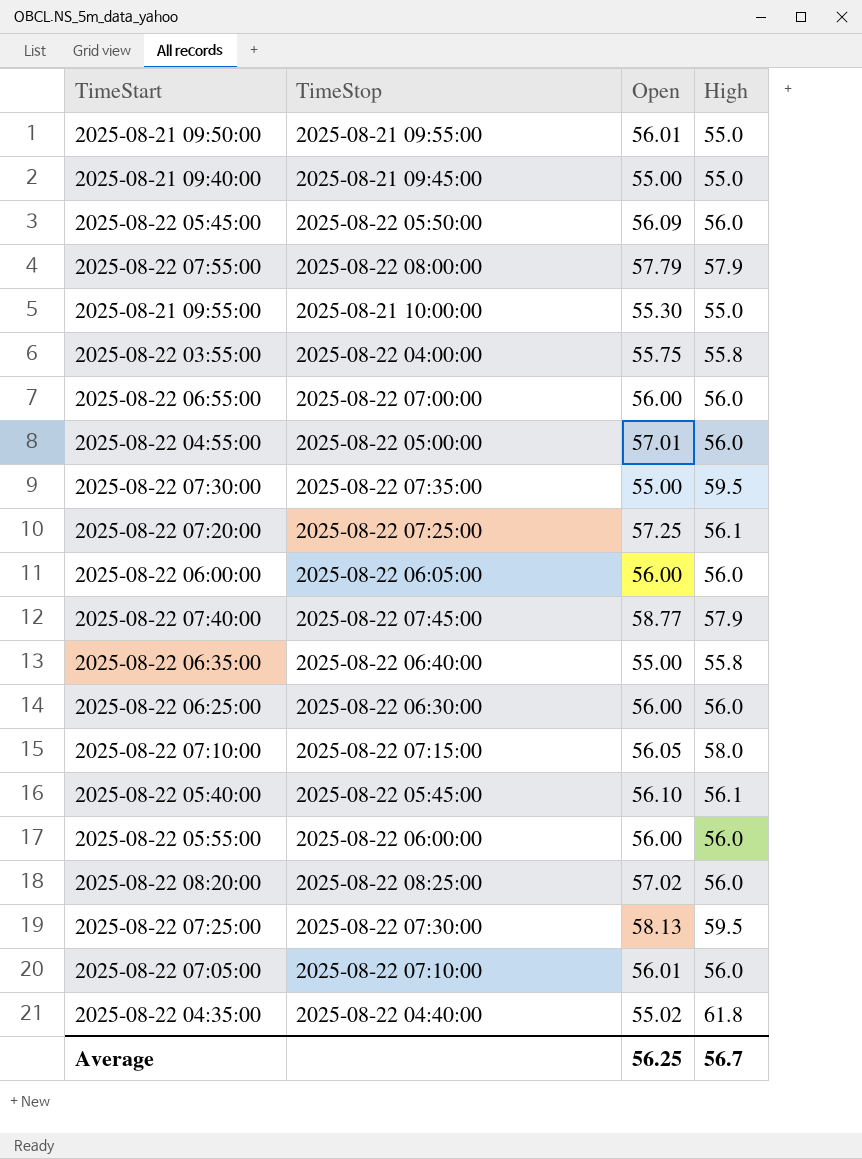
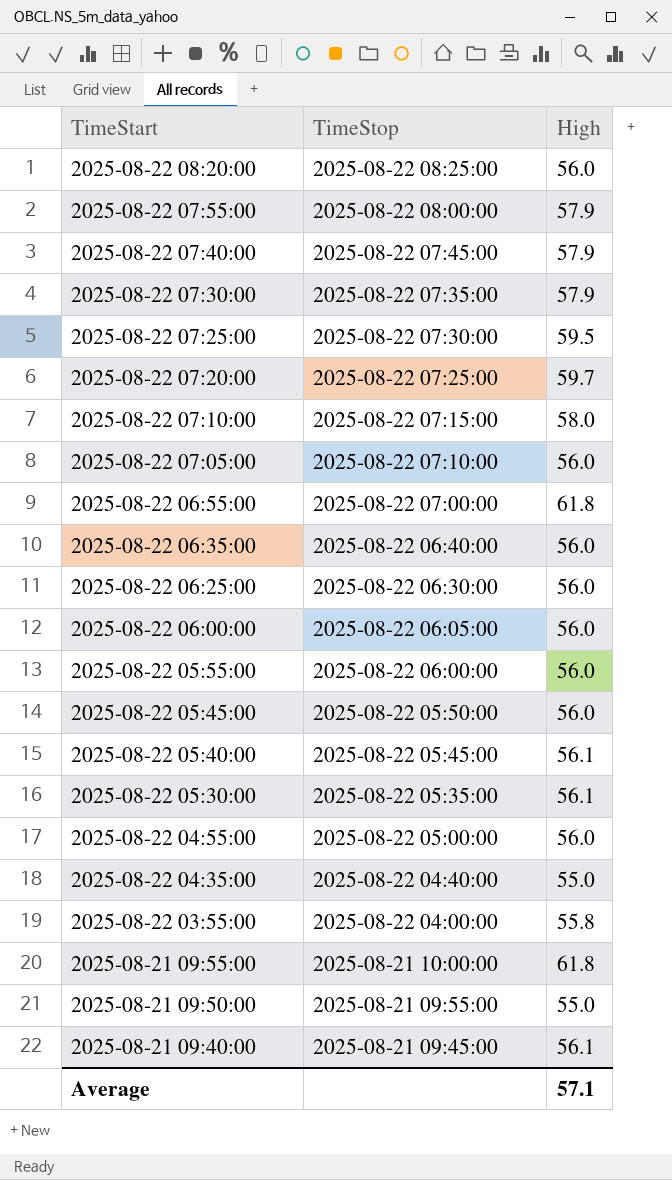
row order: none -> TimeStart descending
column Open | position: 3 -> none
2025-08-22 07:30:00 | High: 59.5 -> 57.9
2025-08-22 07:20:00 | High: 56.1 -> 59.7
2025-08-22 06:55:00 | High: 56.0 -> 61.8
2025-08-22 06:35:00 | High: 55.8 -> 56.0
row 2025-08-22 05:30:00: none -> 2025-08-22 05:35:00 | 56.1
2025-08-22 04:35:00 | High: 61.8 -> 55.0
2025-08-21 09:55:00 | High: 55.0 -> 61.8
2025-08-21 09:40:00 | High: 55.0 -> 56.1
Average | High: 56.7 -> 57.1

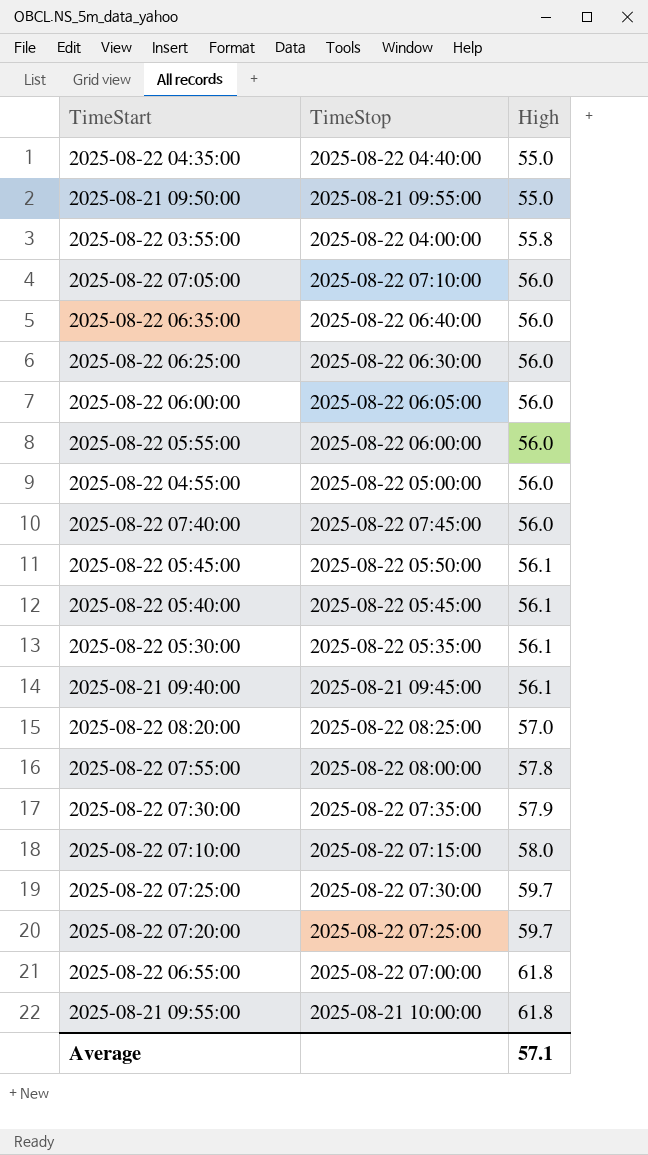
row order: TimeStart descending -> High ascending
2025-08-22 07:40:00 | High: 57.9 -> 56.0
2025-08-22 05:45:00 | High: 56.0 -> 56.1
2025-08-22 08:20:00 | High: 56.0 -> 57.0
2025-08-22 07:55:00 | High: 57.9 -> 57.8
2025-08-22 07:25:00 | High: 59.5 -> 59.7

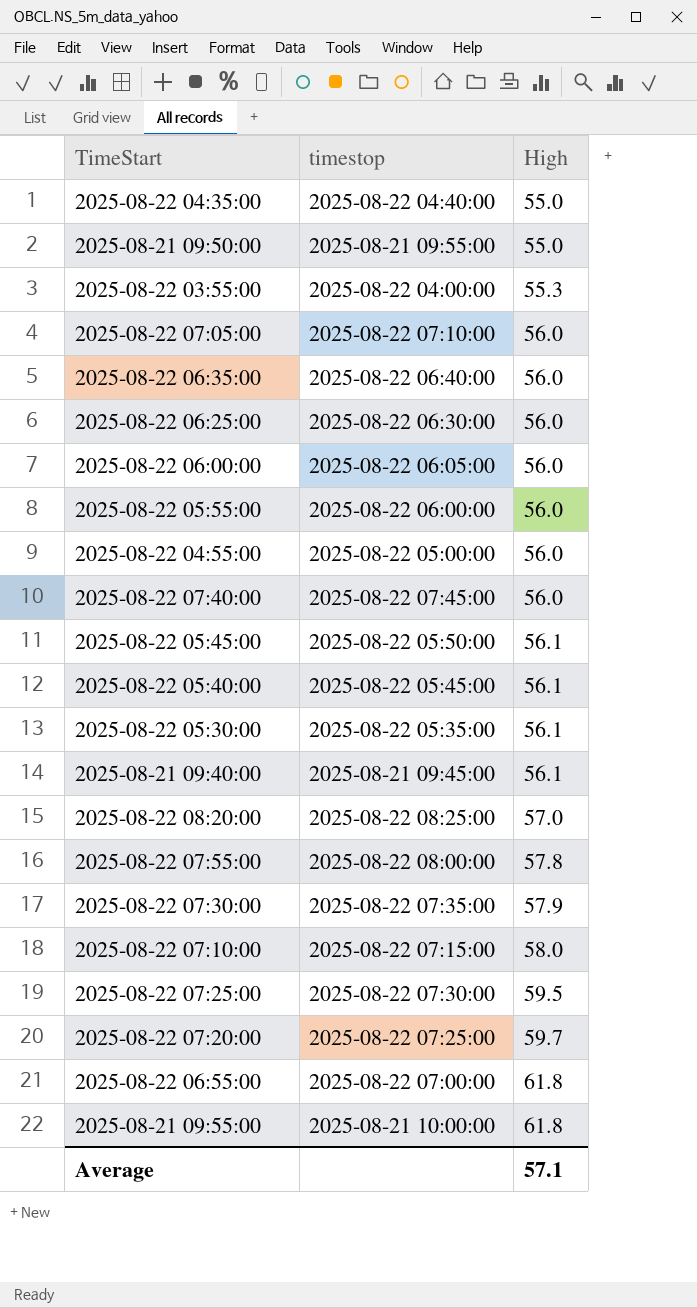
column name: TimeStop -> timestop
2025-08-22 03:55:00 | High: 55.8 -> 55.3
2025-08-22 07:25:00 | High: 59.7 -> 59.5

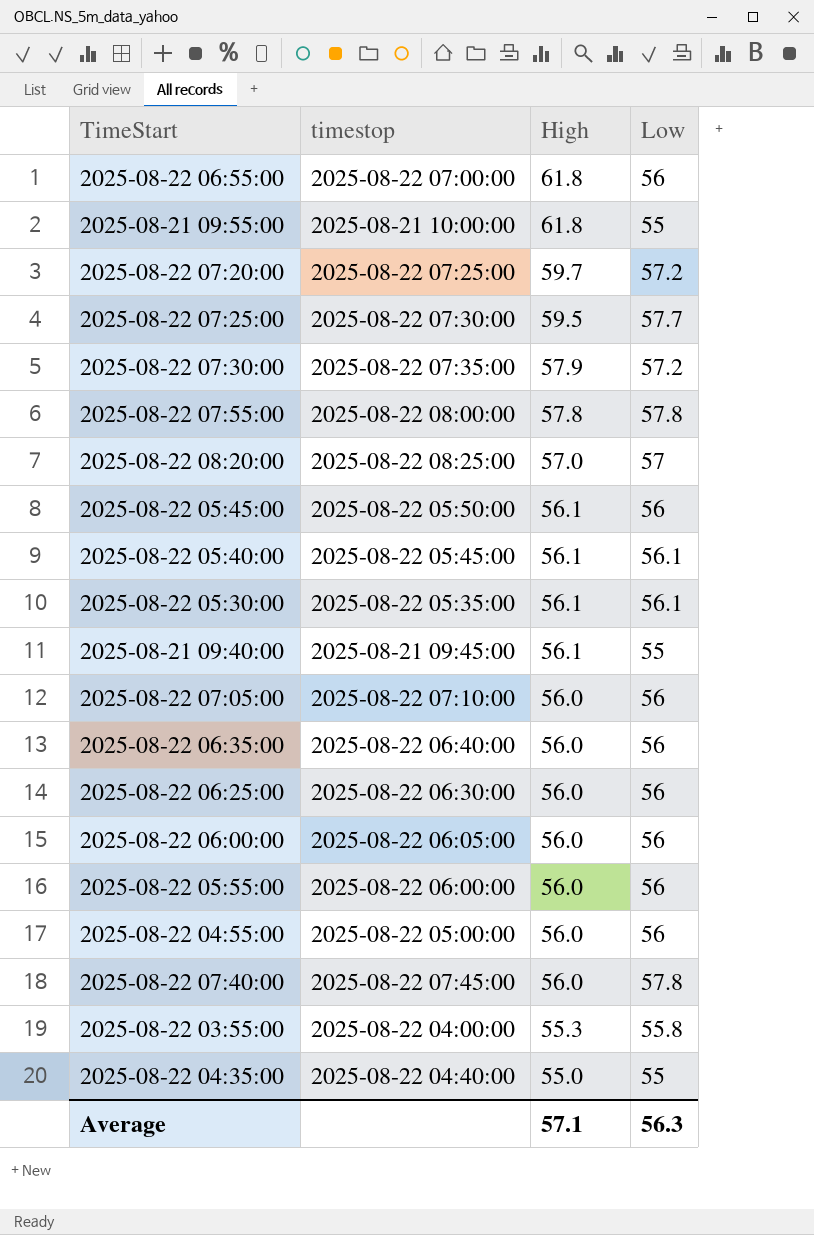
row order: High ascending -> High descending
column Low | position: none -> 4
row 2025-08-21 09:50:00: 2025-08-21 09:55:00 | 55.0 -> none
row 2025-08-22 07:10:00: 2025-08-22 07:15:00 | 58.0 -> none

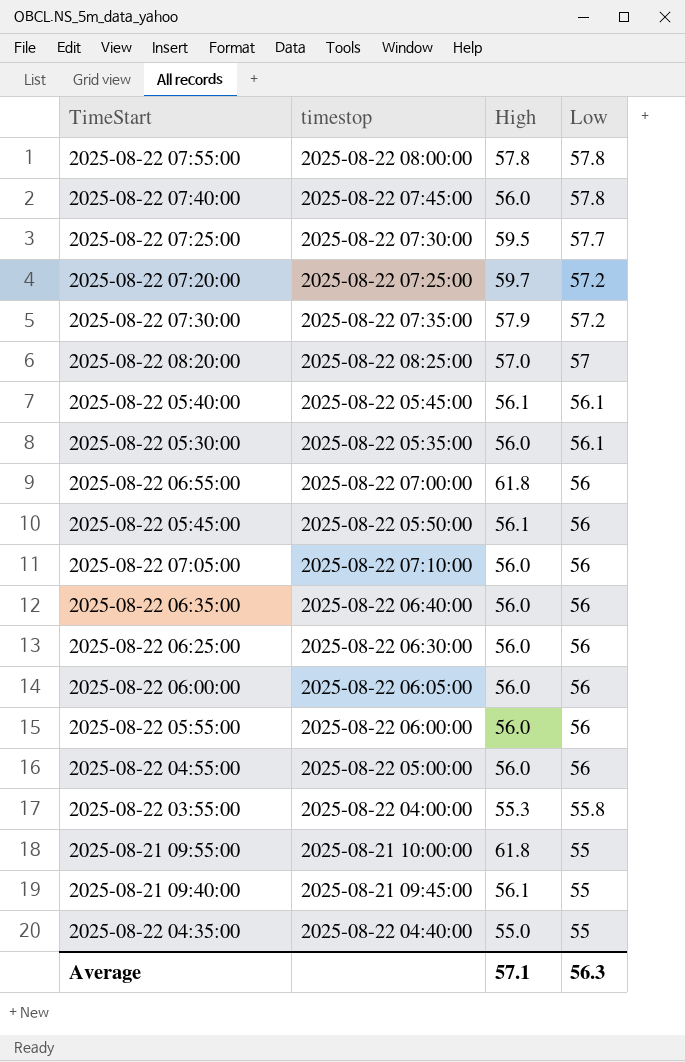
row order: High descending -> Low descending
2025-08-22 05:30:00 | High: 56.1 -> 56.0

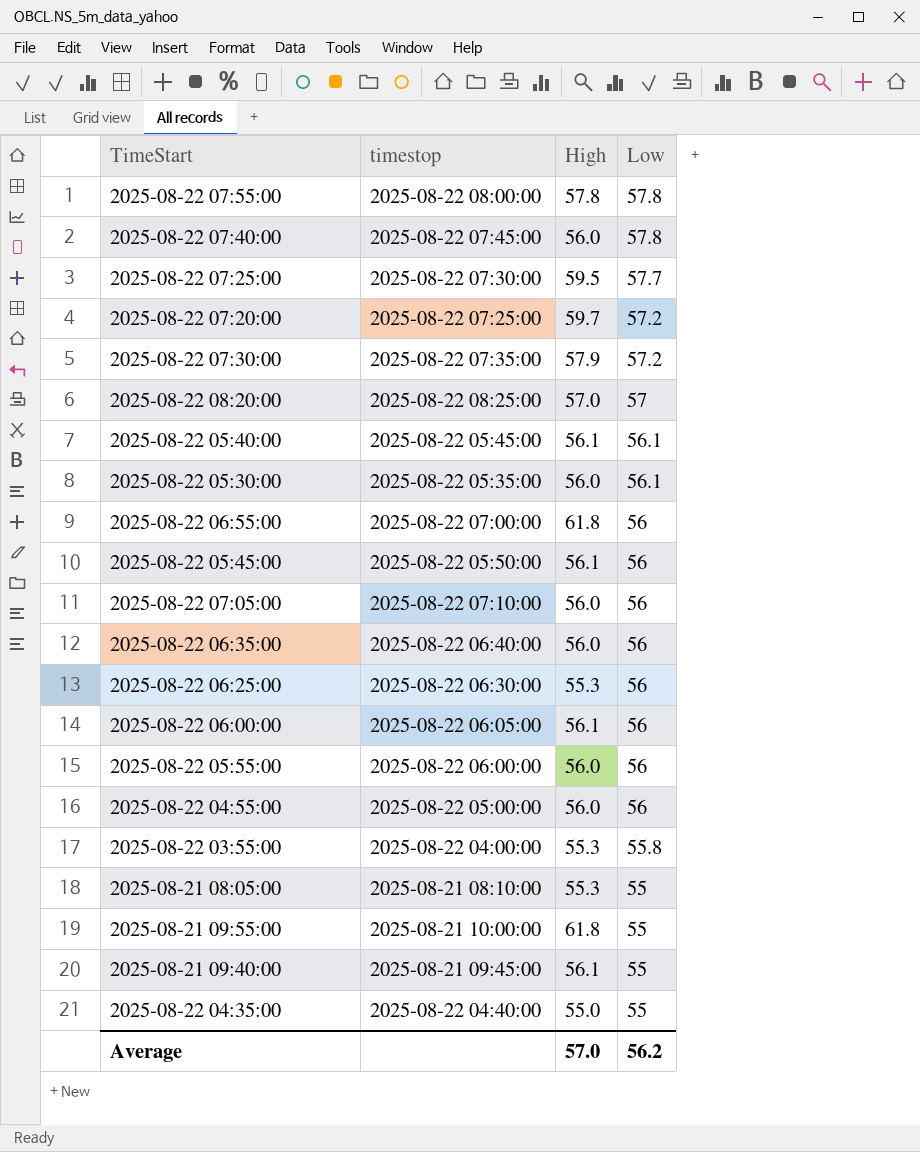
2025-08-22 06:25:00 | High: 56.0 -> 55.3
2025-08-22 06:00:00 | High: 56.0 -> 56.1
row 2025-08-21 08:05:00: none -> 2025-08-21 08:10:00 | 55.3 | 55
Average | High: 57.1 -> 57.0
Average | Low: 56.3 -> 56.2

